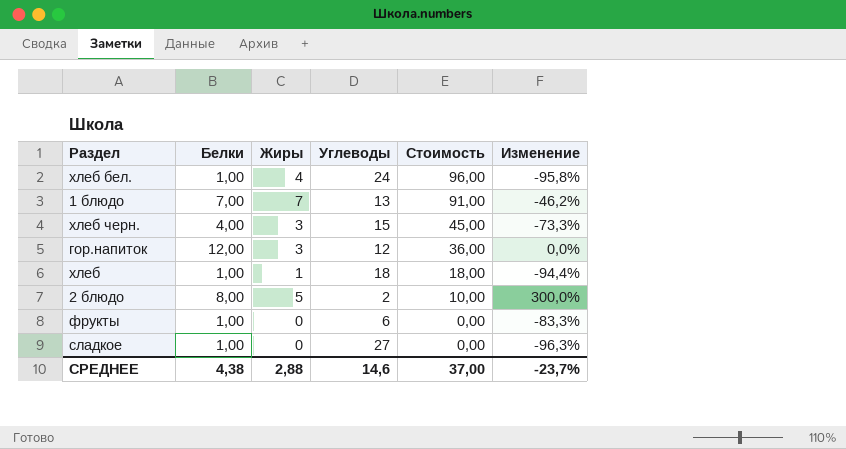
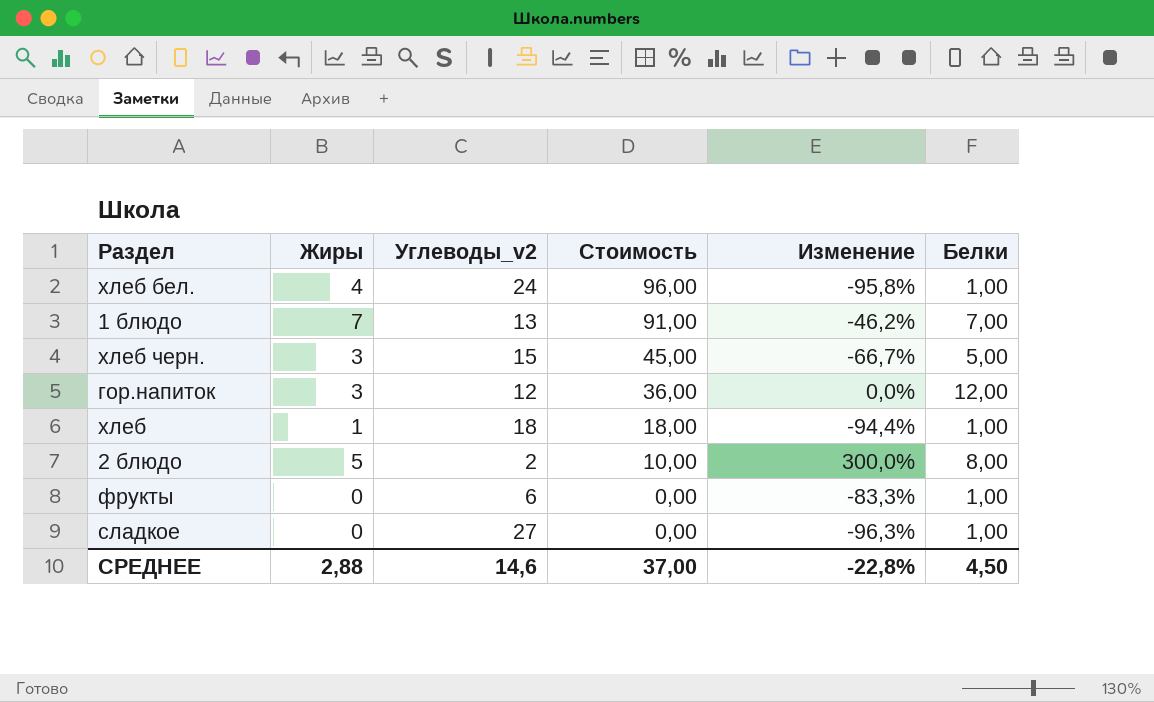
column name: Углеводы -> Углеводы_v2
column Белки | position: 2 -> 6
хлеб черн. | Изменение: -73,3% -> -66,7%
хлеб черн. | Белки: 4,00 -> 5,00
СРЕДНЕЕ | Изменение: -23,7% -> -22,8%
СРЕДНЕЕ | Белки: 4,38 -> 4,50

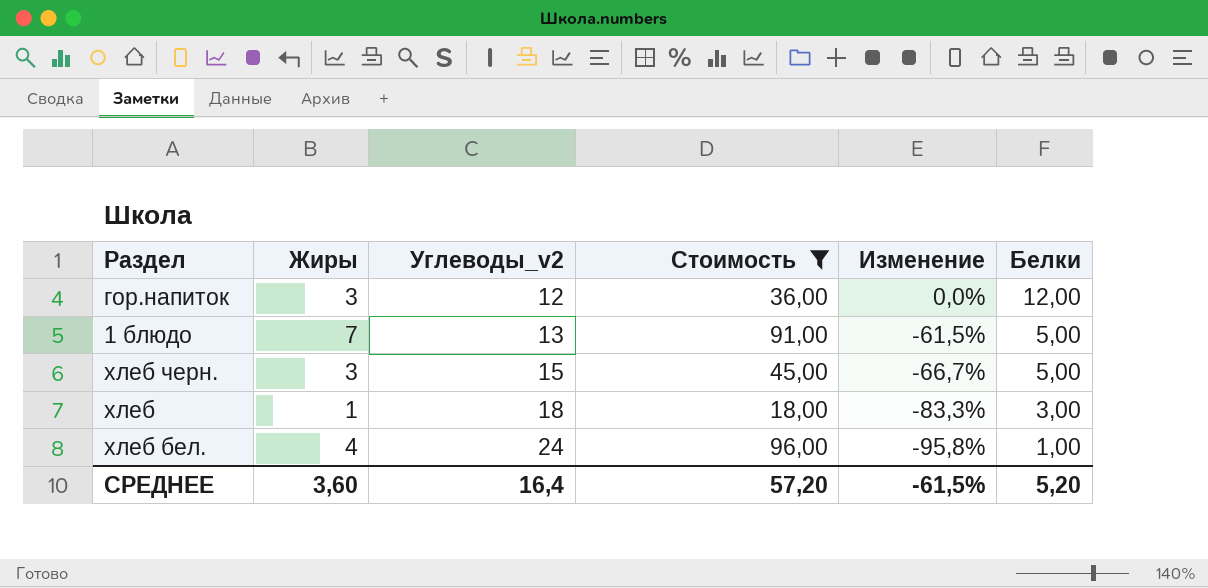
filter: none -> Стоимость >= 18,00
row order: Стоимость descending -> Углеводы_v2 ascending
1 блюдо | Изменение: -46,2% -> -61,5%
1 блюдо | Белки: 7,00 -> 5,00
хлеб | Изменение: -94,4% -> -83,3%
хлеб | Белки: 1,00 -> 3,00
СРЕДНЕЕ | Жиры: 2,88 -> 3,60
СРЕДНЕЕ | Углеводы_v2: 14,6 -> 16,4
СРЕДНЕЕ | Стоимость: 37,00 -> 57,20
СРЕДНЕЕ | Изменение: -22,8% -> -61,5%
СРЕДНЕЕ | Белки: 4,50 -> 5,20

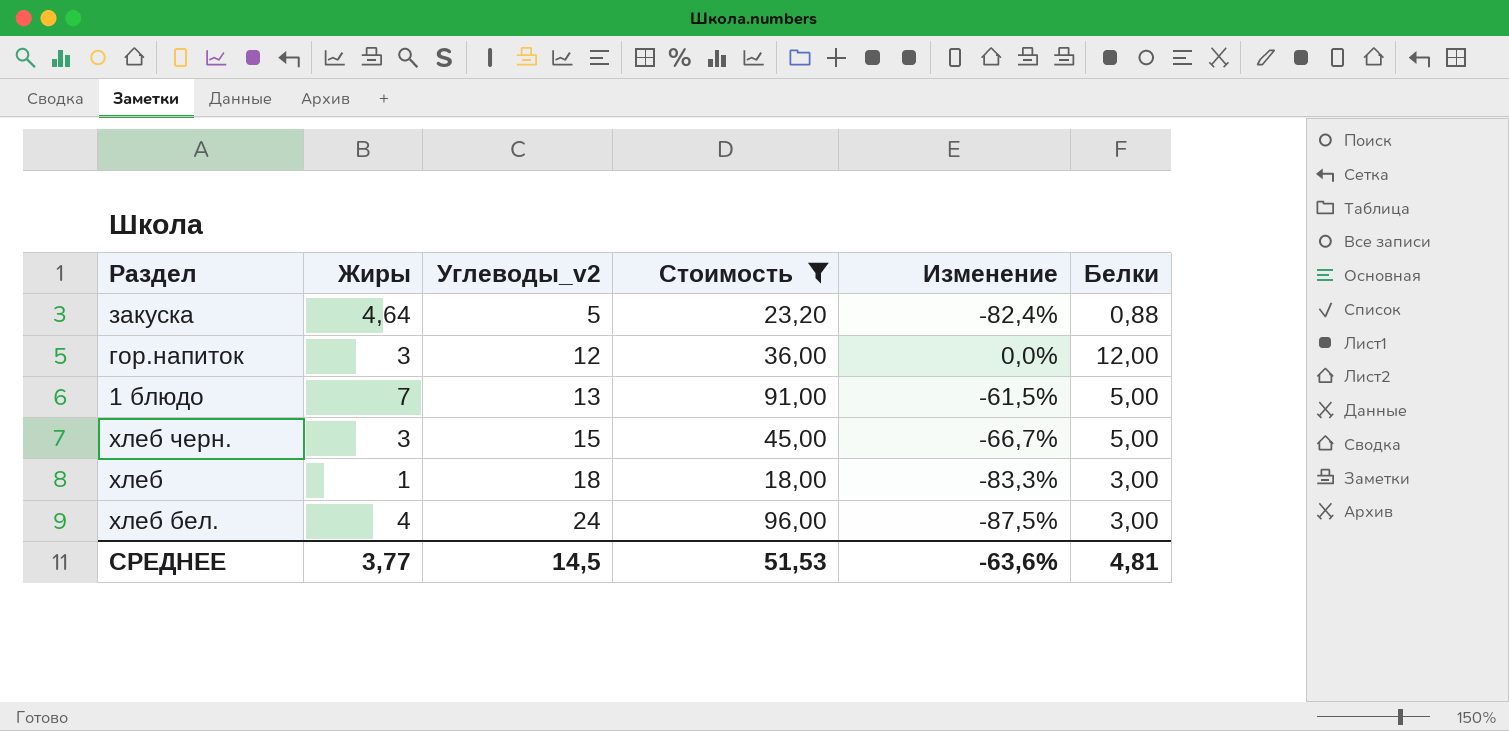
row закуска: none -> 4,64 | 5 | 23,20 | -82,4% | 0,88
хлеб бел. | Изменение: -95,8% -> -87,5%
хлеб бел. | Белки: 1,00 -> 3,00
СРЕДНЕЕ | Жиры: 3,60 -> 3,77
СРЕДНЕЕ | Углеводы_v2: 16,4 -> 14,5
СРЕДНЕЕ | Стоимость: 57,20 -> 51,53
СРЕДНЕЕ | Изменение: -61,5% -> -63,6%
СРЕДНЕЕ | Белки: 5,20 -> 4,81

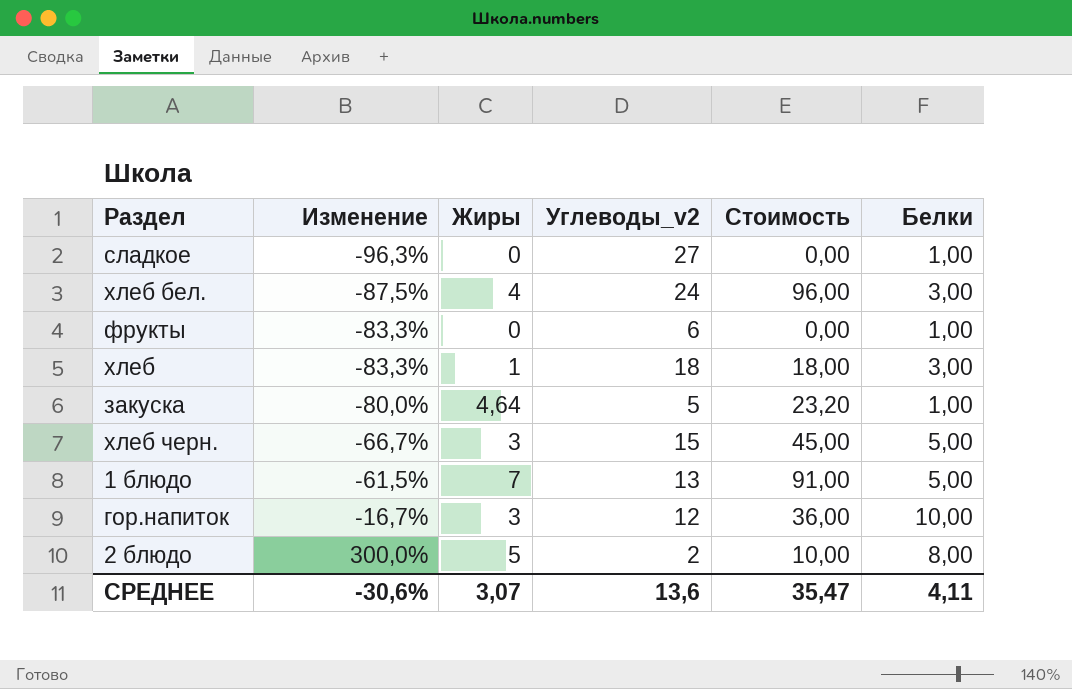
filter: Стоимость >= 18,00 -> none
row order: Углеводы_v2 ascending -> Изменение ascending
column Изменение | position: 5 -> 2
закуска | Изменение: -82,4% -> -80,0%
закуска | Белки: 0,88 -> 1,00
гор.напиток | Изменение: 0,0% -> -16,7%
гор.напиток | Белки: 12,00 -> 10,00
СРЕДНЕЕ | Изменение: -63,6% -> -30,6%
СРЕДНЕЕ | Жиры: 3,77 -> 3,07
СРЕДНЕЕ | Углеводы_v2: 14,5 -> 13,6
СРЕДНЕЕ | Стоимость: 51,53 -> 35,47
СРЕДНЕЕ | Белки: 4,81 -> 4,11

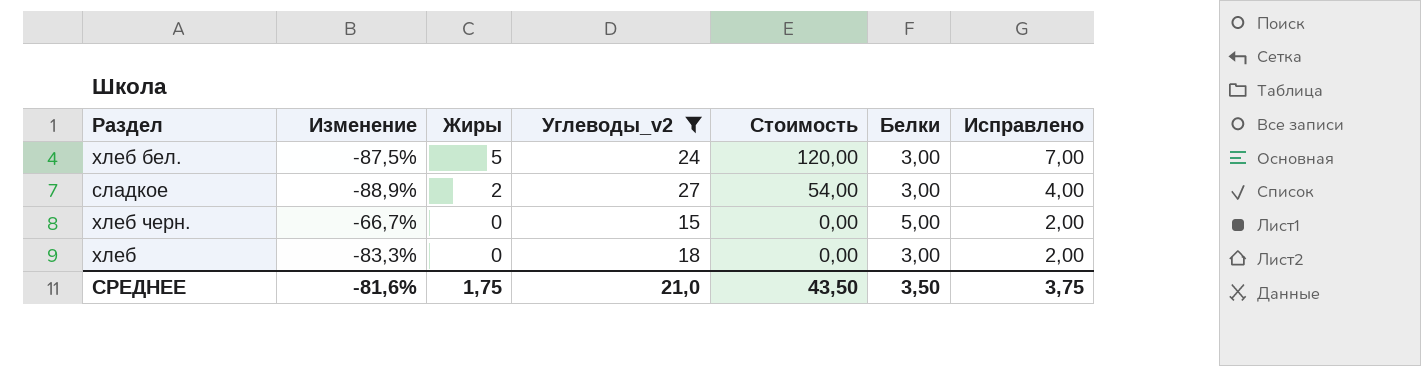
filter: none -> Углеводы_v2 >= 15
row order: Изменение ascending -> Жиры descending
column Исправлено | formula: none -> [Жиры] + 2
хлеб бел. | Жиры: 4 -> 5
хлеб бел. | Стоимость: 96,00 -> 120,00
сладкое | Изменение: -96,3% -> -88,9%
сладкое | Жиры: 0 -> 2
сладкое | Стоимость: 0,00 -> 54,00
сладкое | Белки: 1,00 -> 3,00
хлеб черн. | Жиры: 3 -> 0
хлеб черн. | Стоимость: 45,00 -> 0,00
хлеб | Жиры: 1 -> 0
хлеб | Стоимость: 18,00 -> 0,00
СРЕДНЕЕ | Изменение: -30,6% -> -81,6%
СРЕДНЕЕ | Жиры: 3,07 -> 1,75
СРЕДНЕЕ | Углеводы_v2: 13,6 -> 21,0
СРЕДНЕЕ | Стоимость: 35,47 -> 43,50
СРЕДНЕЕ | Белки: 4,11 -> 3,50

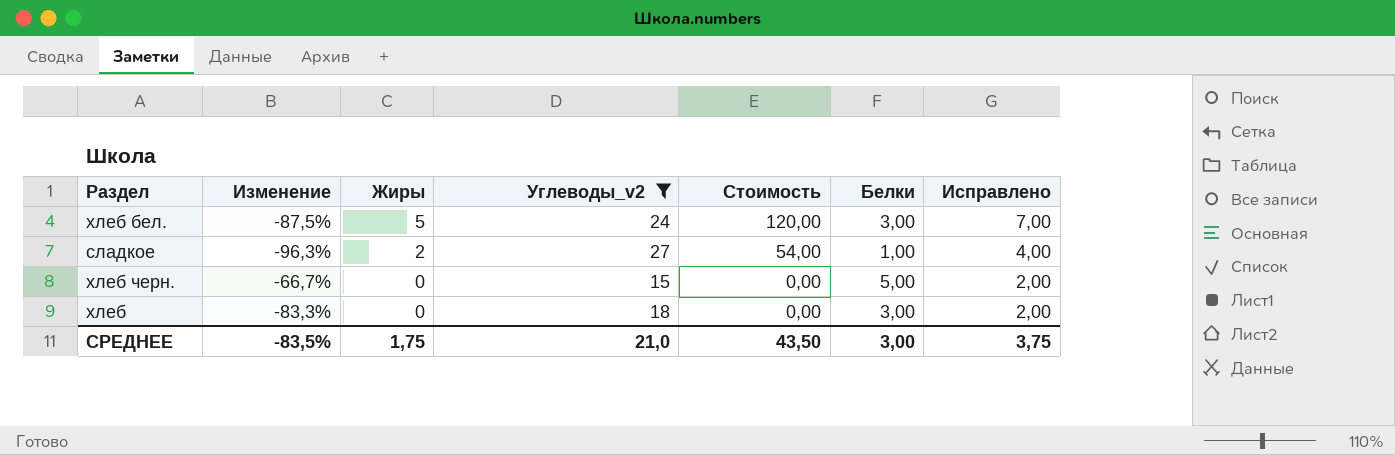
сладкое | Изменение: -88,9% -> -96,3%
сладкое | Белки: 3,00 -> 1,00
СРЕДНЕЕ | Изменение: -81,6% -> -83,5%
СРЕДНЕЕ | Белки: 3,50 -> 3,00

